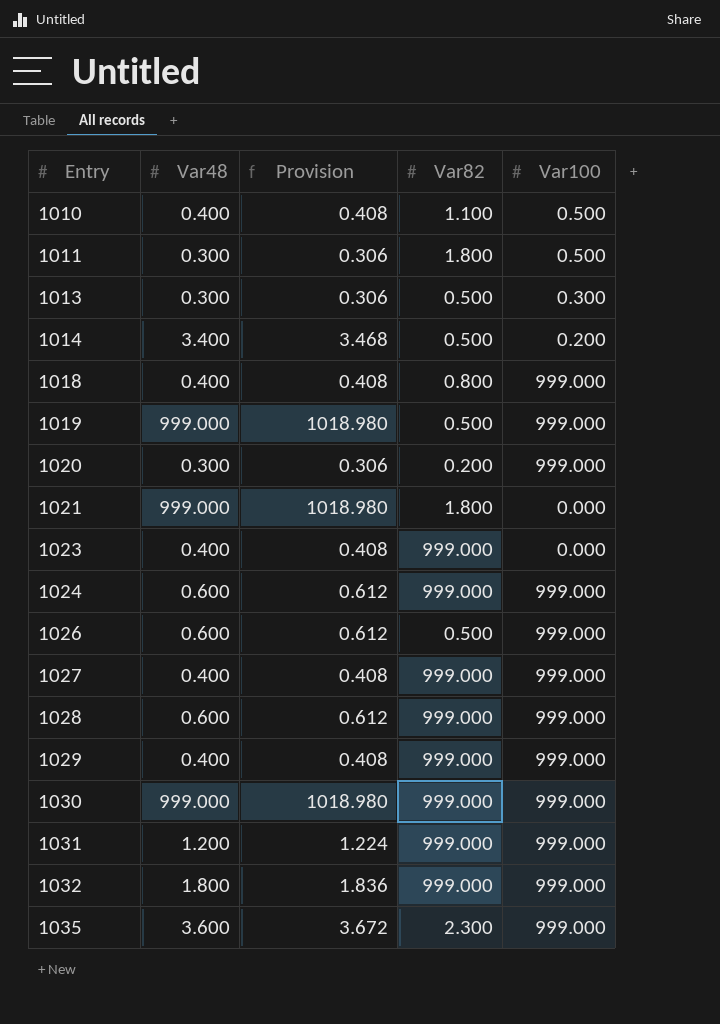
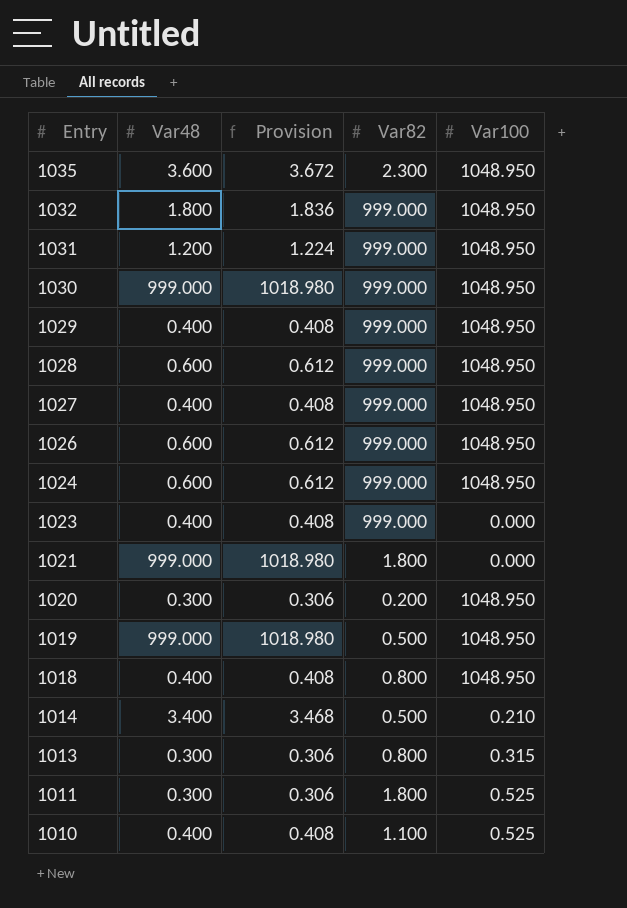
row order: Entry ascending -> Entry descending
1035 | Var100: 999.000 -> 1048.950
1032 | Var100: 999.000 -> 1048.950
1031 | Var100: 999.000 -> 1048.950
1030 | Var100: 999.000 -> 1048.950
1029 | Var100: 999.000 -> 1048.950
1028 | Var100: 999.000 -> 1048.950
1027 | Var100: 999.000 -> 1048.950
1026 | Var82: 0.500 -> 999.000
1026 | Var100: 999.000 -> 1048.950
1024 | Var100: 999.000 -> 1048.950
1020 | Var100: 999.000 -> 1048.950
1019 | Var100: 999.000 -> 1048.950
1018 | Var100: 999.000 -> 1048.950
1014 | Var100: 0.200 -> 0.210
1013 | Var82: 0.500 -> 0.800
1013 | Var100: 0.300 -> 0.315
1011 | Var100: 0.500 -> 0.525
1010 | Var100: 0.500 -> 0.525

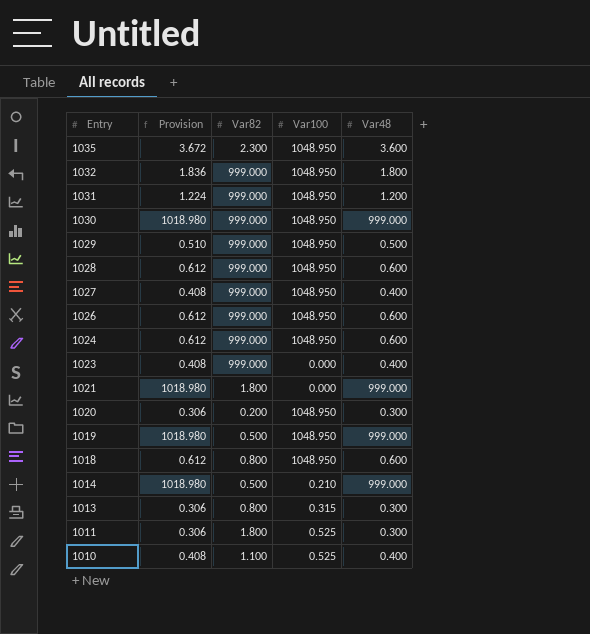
column Var48 | position: 2 -> 5
1029 | Provision: 0.408 -> 0.510
1029 | Var48: 0.400 -> 0.500
1018 | Provision: 0.408 -> 0.612
1018 | Var48: 0.400 -> 0.600
1014 | Provision: 3.468 -> 1018.980
1014 | Var48: 3.400 -> 999.000

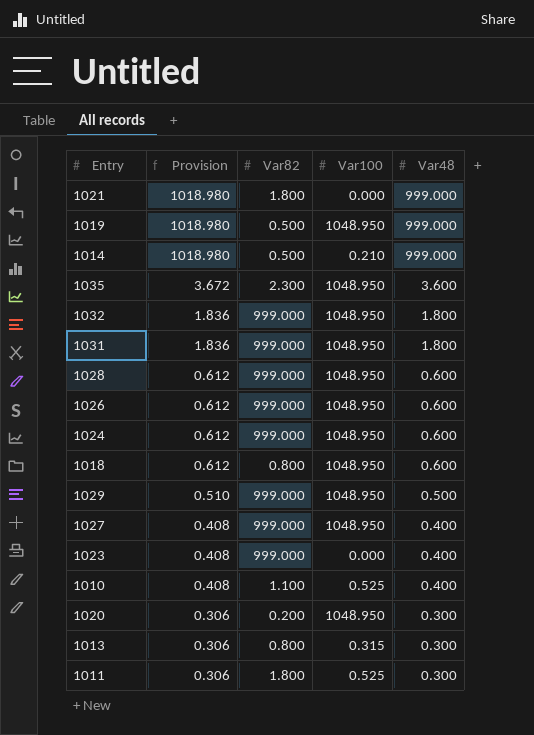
row order: Entry descending -> Provision descending
row 1030: 1018.980 | 999.000 | 1048.950 | 999.000 -> none
1031 | Provision: 1.224 -> 1.836
1031 | Var48: 1.200 -> 1.800

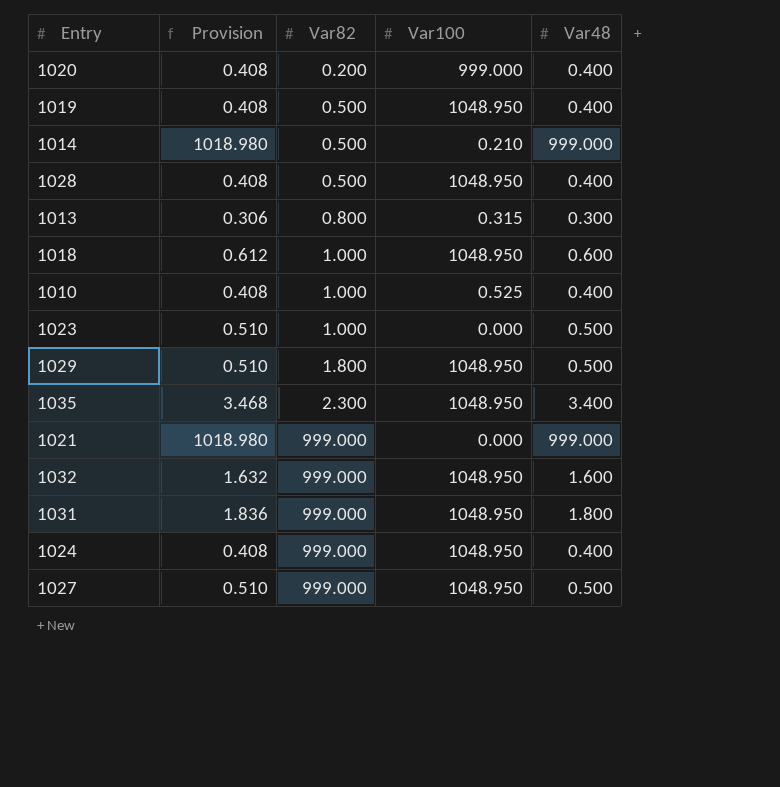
row order: Provision descending -> Var82 ascending
row 1026: 0.612 | 999.000 | 1048.950 | 0.600 -> none
row 1011: 0.306 | 1.800 | 0.525 | 0.300 -> none
1020 | Provision: 0.306 -> 0.408
1020 | Var100: 1048.950 -> 999.000
1020 | Var48: 0.300 -> 0.400
1019 | Provision: 1018.980 -> 0.408
1019 | Var48: 999.000 -> 0.400
1028 | Provision: 0.612 -> 0.408
1028 | Var82: 999.000 -> 0.500
1028 | Var48: 0.600 -> 0.400
1018 | Var82: 0.800 -> 1.000
1010 | Var82: 1.100 -> 1.000
1023 | Provision: 0.408 -> 0.510
1023 | Var82: 999.000 -> 1.000
1023 | Var48: 0.400 -> 0.500
1029 | Var82: 999.000 -> 1.800
1035 | Provision: 3.672 -> 3.468
1035 | Var48: 3.600 -> 3.400
1021 | Var82: 1.800 -> 999.000
1032 | Provision: 1.836 -> 1.632
1032 | Var48: 1.800 -> 1.600
1024 | Provision: 0.612 -> 0.408
1024 | Var48: 0.600 -> 0.400
1027 | Provision: 0.408 -> 0.510
1027 | Var48: 0.400 -> 0.500

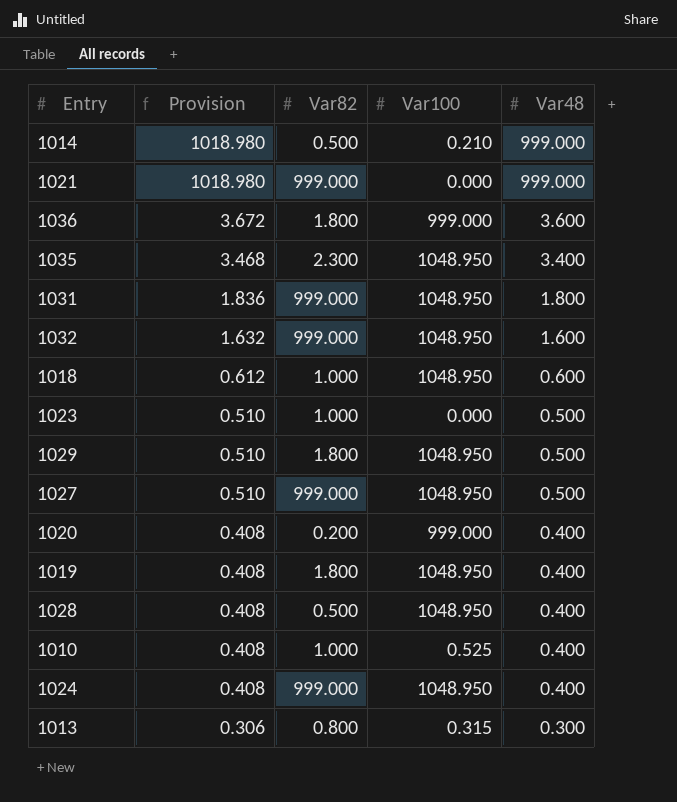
row order: Var82 ascending -> Provision descending
row 1036: none -> 3.672 | 1.800 | 999.000 | 3.600
1019 | Var82: 0.500 -> 1.800

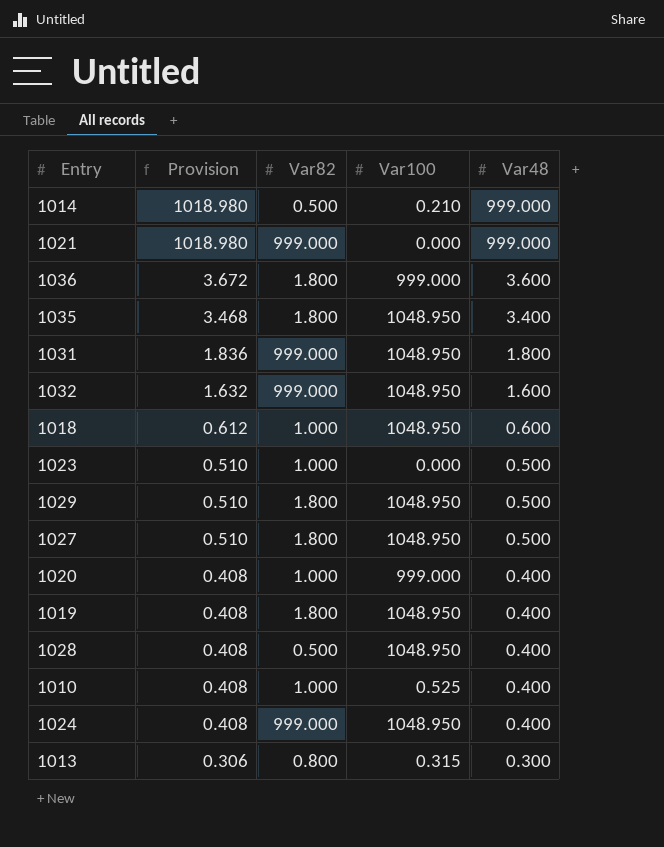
1035 | Var82: 2.300 -> 1.800
1027 | Var82: 999.000 -> 1.800
1020 | Var82: 0.200 -> 1.000

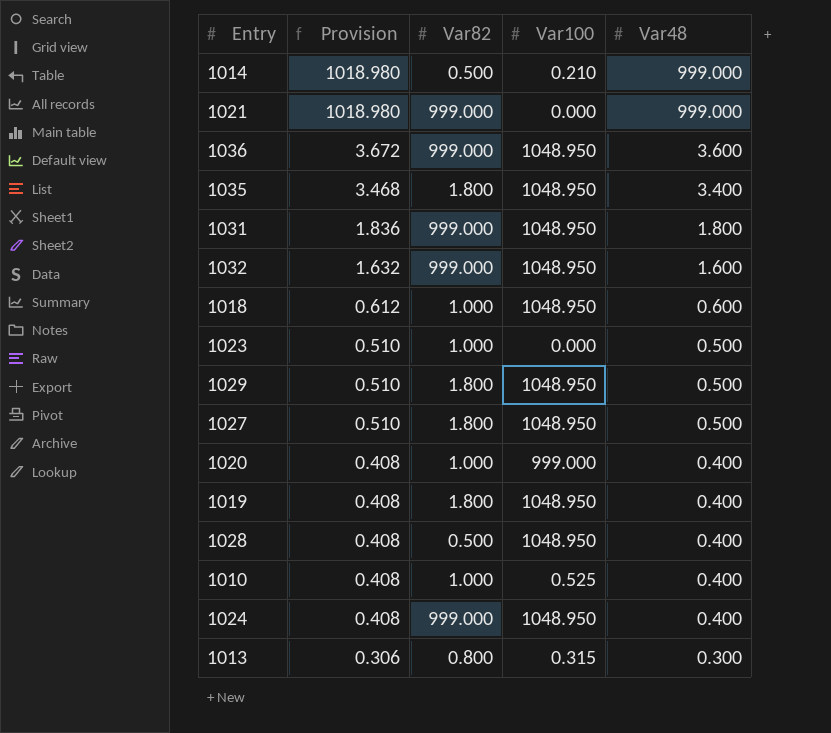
1036 | Var82: 1.800 -> 999.000
1036 | Var100: 999.000 -> 1048.950

